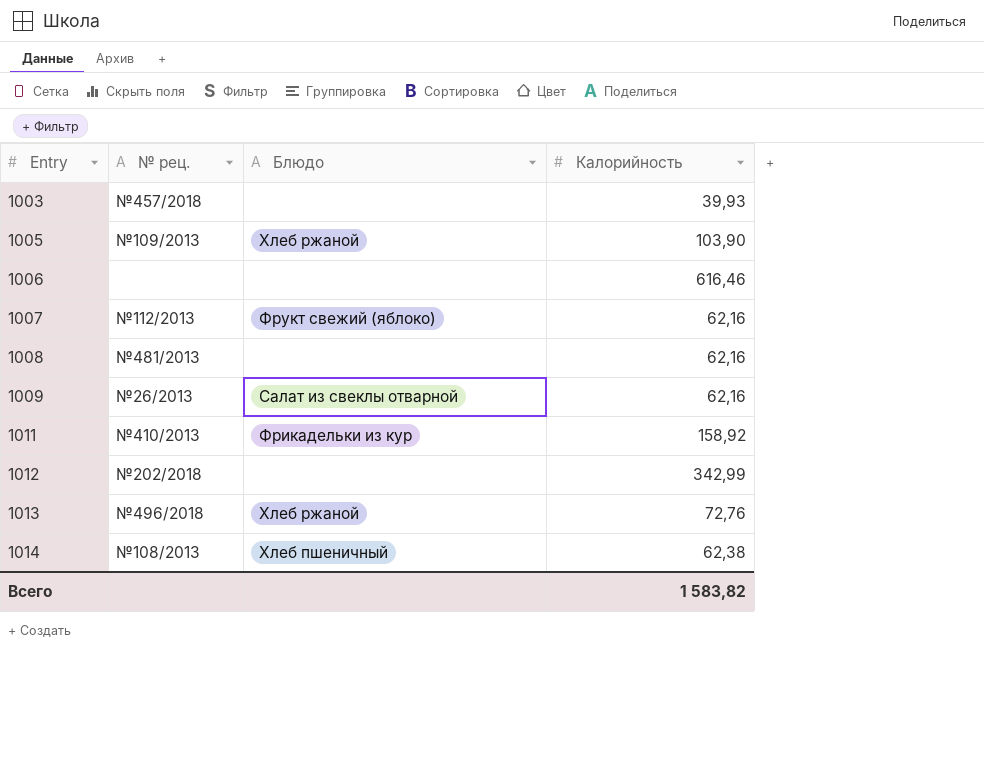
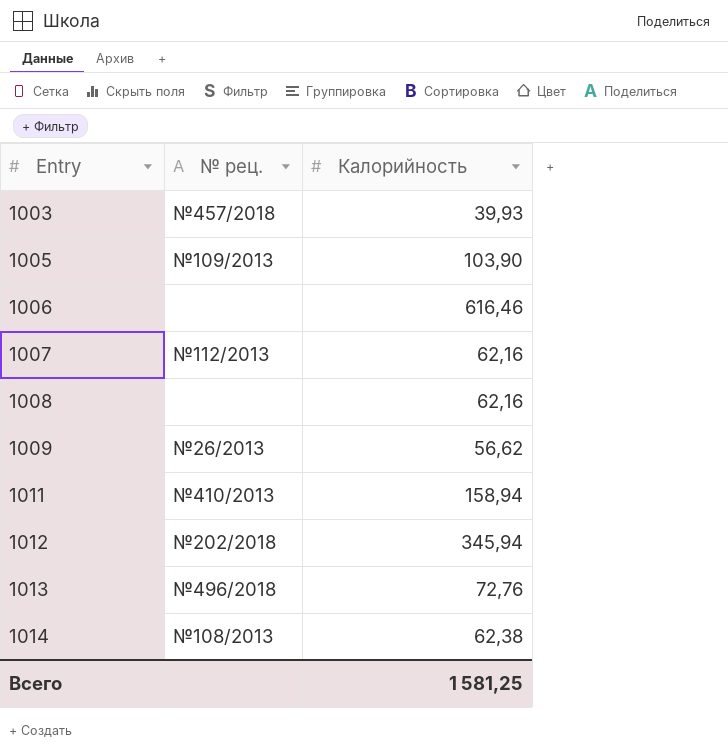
column Блюдо | position: 3 -> none
1008 | № рец.: №481/2013 -> none
1009 | Калорийность: 62,16 -> 56,62
1011 | Калорийность: 158,92 -> 158,94
1012 | Калорийность: 342,99 -> 345,94
Всего | Калорийность: 1 583,82 -> 1 581,25

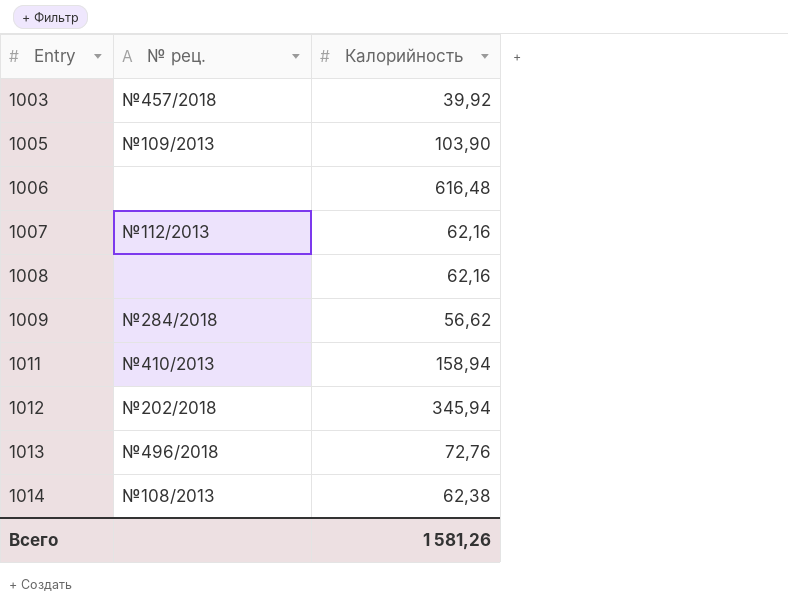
1003 | Калорийность: 39,93 -> 39,92
1006 | Калорийность: 616,46 -> 616,48
1009 | № рец.: №26/2013 -> №284/2018
Всего | Калорийность: 1 581,25 -> 1 581,26

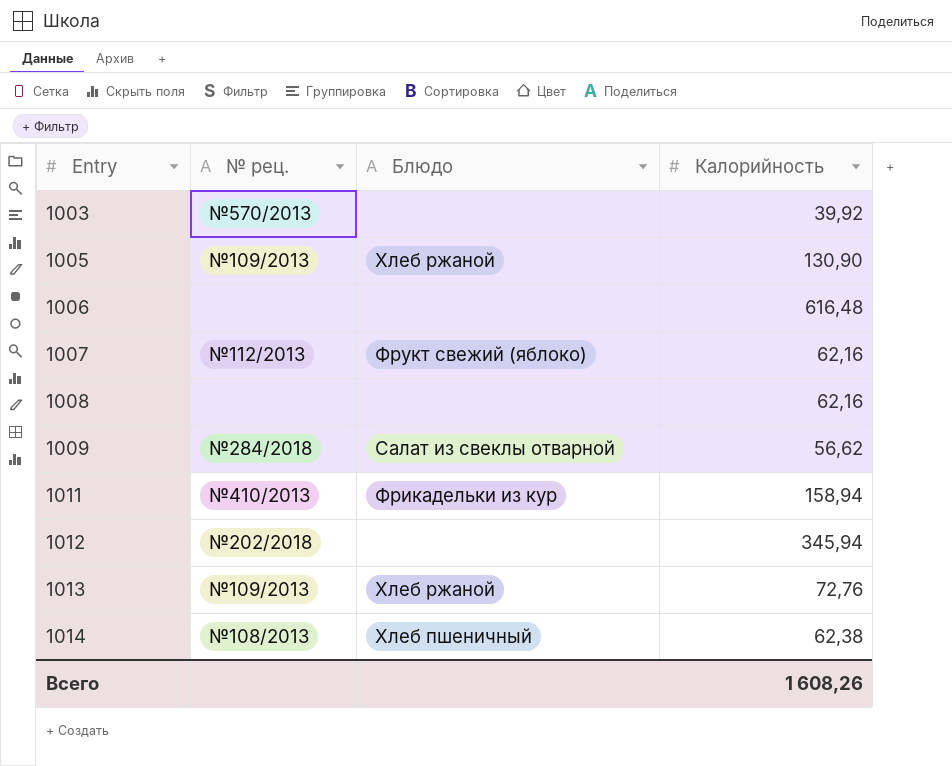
column Блюдо | position: none -> 3
1003 | № рец.: №457/2018 -> №570/2013
1005 | Калорийность: 103,90 -> 130,90
1013 | № рец.: №496/2018 -> №109/2013
Всего | Калорийность: 1 581,26 -> 1 608,26

